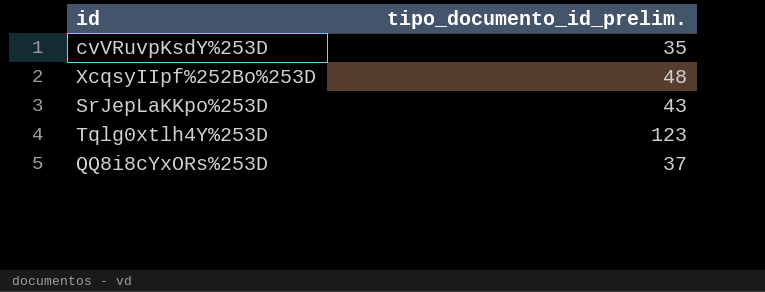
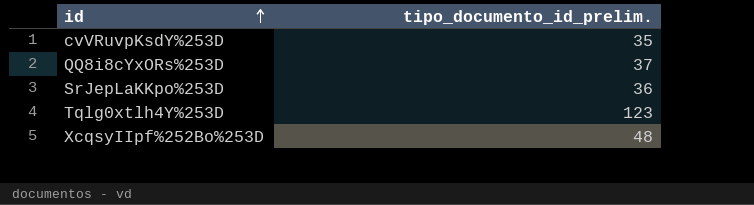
row order: none -> id ascending
SrJepLaKKpo%253D | tipo_documento_id_prelim.: 43 -> 36

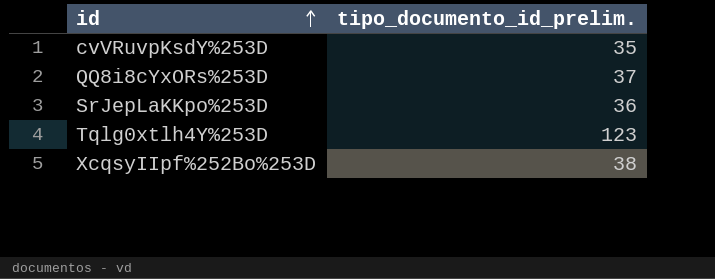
XcqsyIIpf%252Bo%253D | tipo_documento_id_prelim.: 48 -> 38

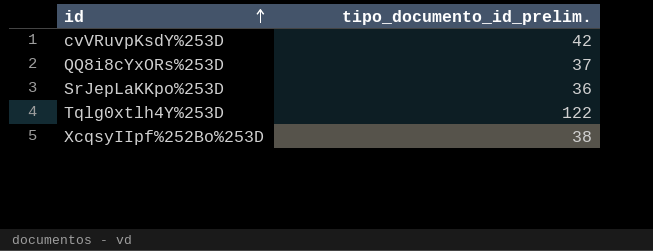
cvVRuvpKsdY%253D | tipo_documento_id_prelim.: 35 -> 42
Tqlg0xtlh4Y%253D | tipo_documento_id_prelim.: 123 -> 122

